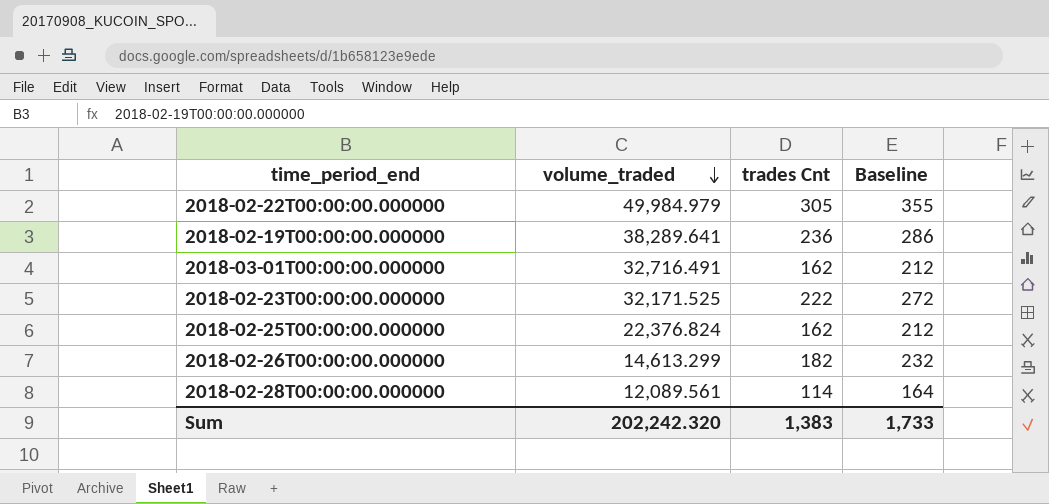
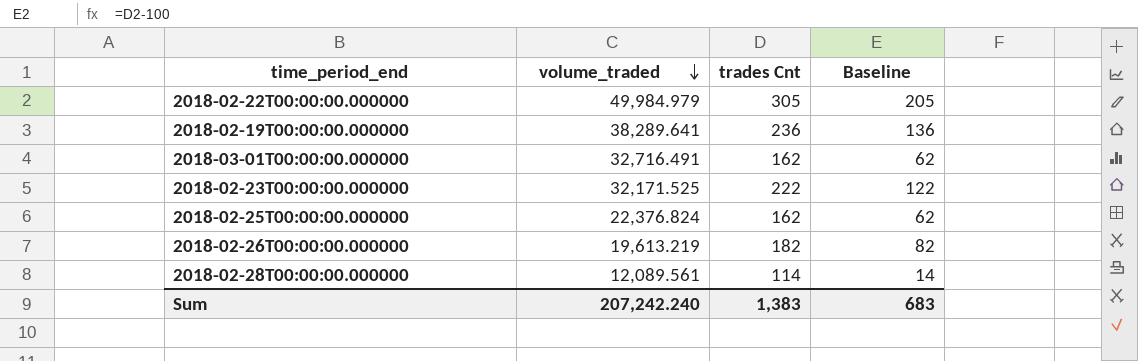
column Baseline | formula: [trades Cnt] + 50 -> [trades Cnt] - 100
2018-02-26T00:00:00.000000 | volume_traded: 14,613.299 -> 19,613.219
Sum | volume_traded: 202,242.320 -> 207,242.240
Sum | Baseline: 1,733 -> 683

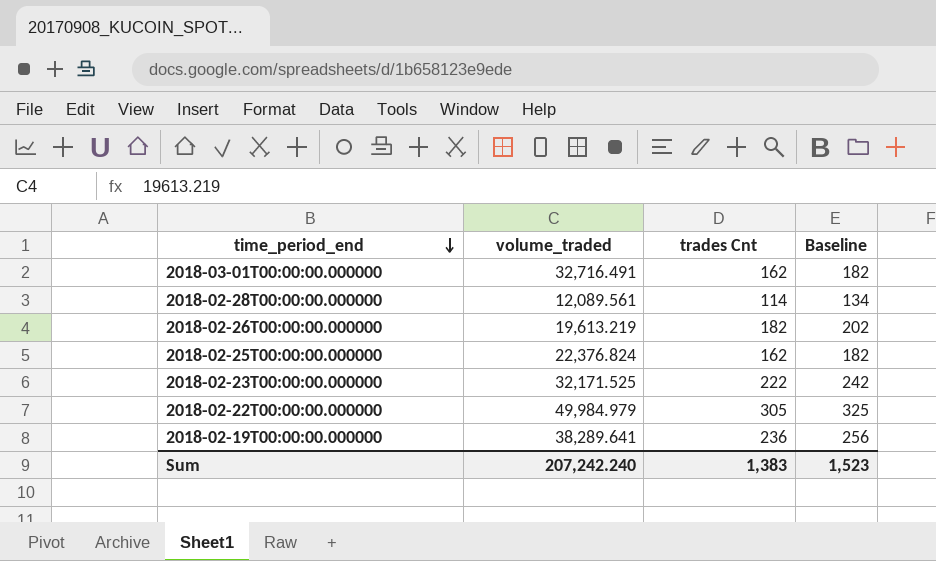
row order: volume_traded descending -> time_period_end descending
column Baseline | formula: [trades Cnt] - 100 -> [trades Cnt] + 20
Sum | Baseline: 683 -> 1,523

